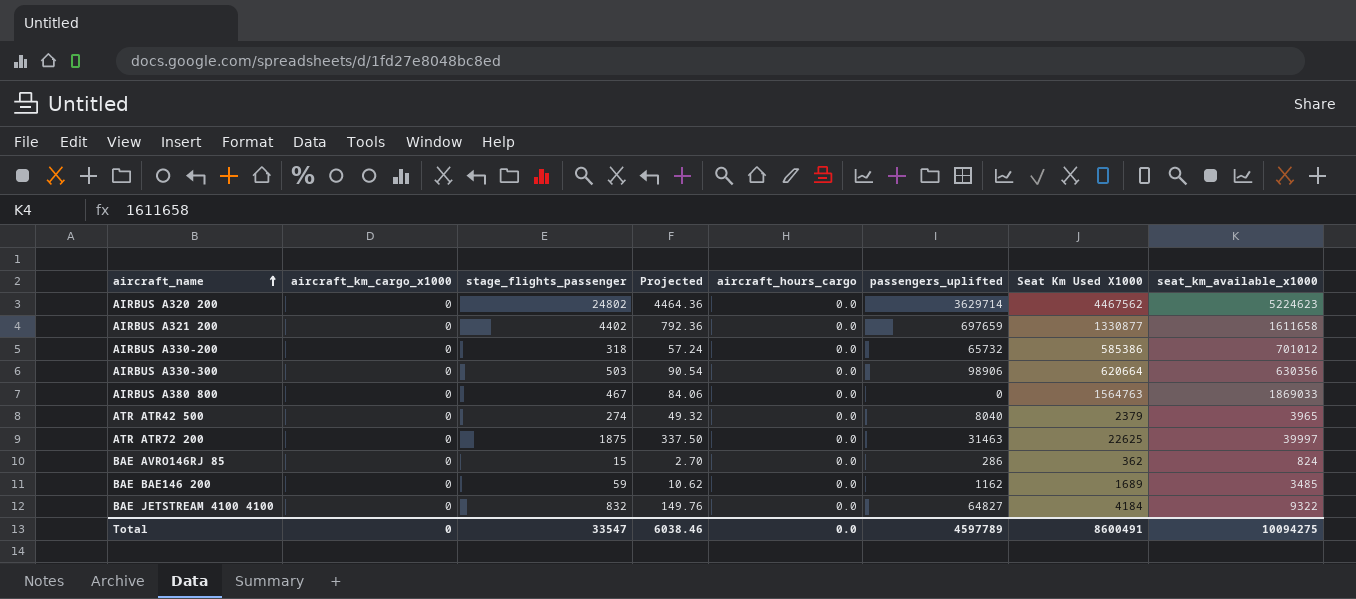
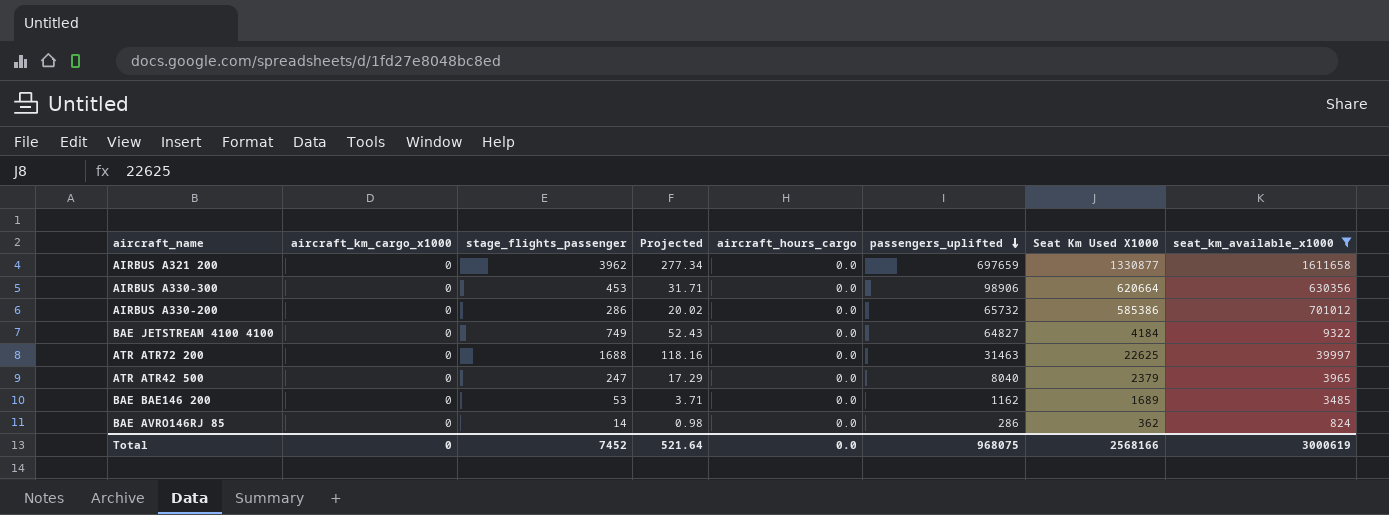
filter: none -> seat_km_available_x1000 <= 1611658
row order: aircraft_name ascending -> passengers_uplifted descending
column Projected | formula: [stage_flights_passenger] * 0.18 -> [stage_flights_passenger] * 0.07
AIRBUS A321 200 | stage_flights_passenger: 4402 -> 3962
AIRBUS A330-300 | stage_flights_passenger: 503 -> 453
AIRBUS A330-200 | stage_flights_passenger: 318 -> 286
BAE JETSTREAM 4100 4100 | stage_flights_passenger: 832 -> 749
ATR ATR72 200 | stage_flights_passenger: 1875 -> 1688
ATR ATR42 500 | stage_flights_passenger: 274 -> 247
BAE BAE146 200 | stage_flights_passenger: 59 -> 53
BAE AVRO146RJ 85 | stage_flights_passenger: 15 -> 14
Total | stage_flights_passenger: 33547 -> 7452
Total | Projected: 6038.46 -> 521.64
Total | passengers_uplifted: 4597789 -> 968075
Total | Seat Km Used X1000: 8600491 -> 2568166
Total | seat_km_available_x1000: 10094275 -> 3000619

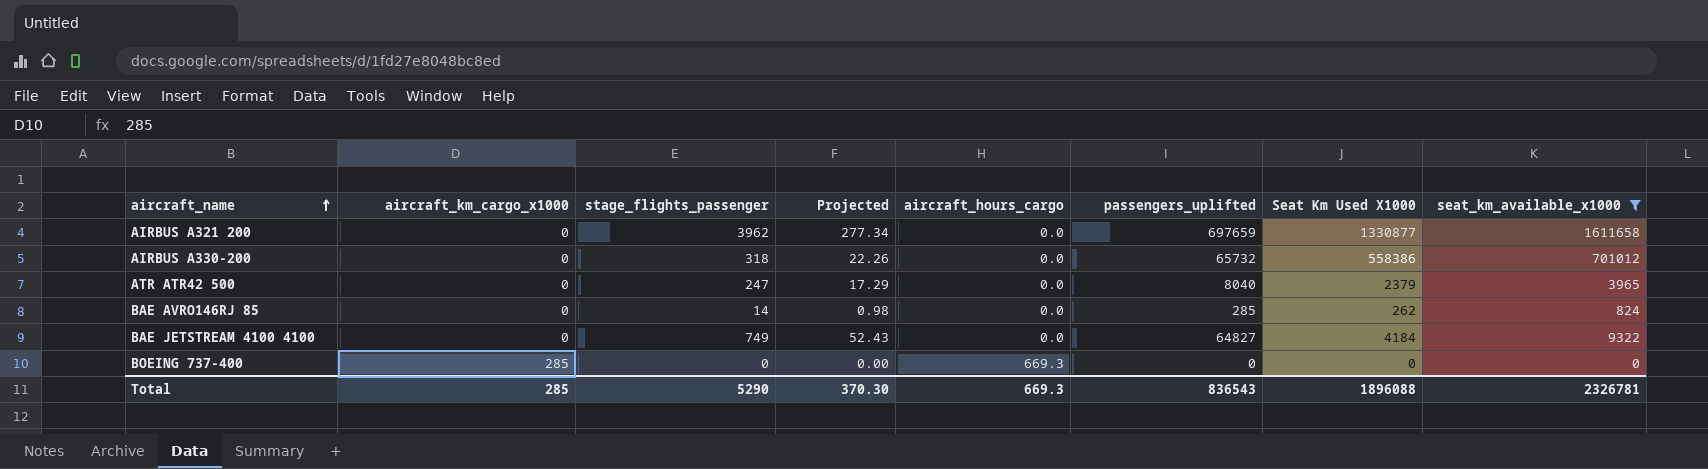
row order: passengers_uplifted descending -> aircraft_name ascending
row AIRBUS A330-300: 0 | 453 | 31.71 | 0.0 | 98906 | 620664 | 630356 -> none
row ATR ATR72 200: 0 | 1688 | 118.16 | 0.0 | 31463 | 22625 | 39997 -> none
row BAE BAE146 200: 0 | 53 | 3.71 | 0.0 | 1162 | 1689 | 3485 -> none
AIRBUS A330-200 | stage_flights_passenger: 286 -> 318
AIRBUS A330-200 | Projected: 20.02 -> 22.26
AIRBUS A330-200 | Seat Km Used X1000: 585386 -> 558386
BAE AVRO146RJ 85 | passengers_uplifted: 286 -> 285
BAE AVRO146RJ 85 | Seat Km Used X1000: 362 -> 262
row BOEING 737-400: none -> 285 | 0 | 0.00 | 669.3 | 0 | 0 | 0
Total | aircraft_km_cargo_x1000: 0 -> 285
Total | stage_flights_passenger: 7452 -> 5290
Total | Projected: 521.64 -> 370.30
Total | aircraft_hours_cargo: 0.0 -> 669.3
Total | passengers_uplifted: 968075 -> 836543
Total | Seat Km Used X1000: 2568166 -> 1896088
Total | seat_km_available_x1000: 3000619 -> 2326781

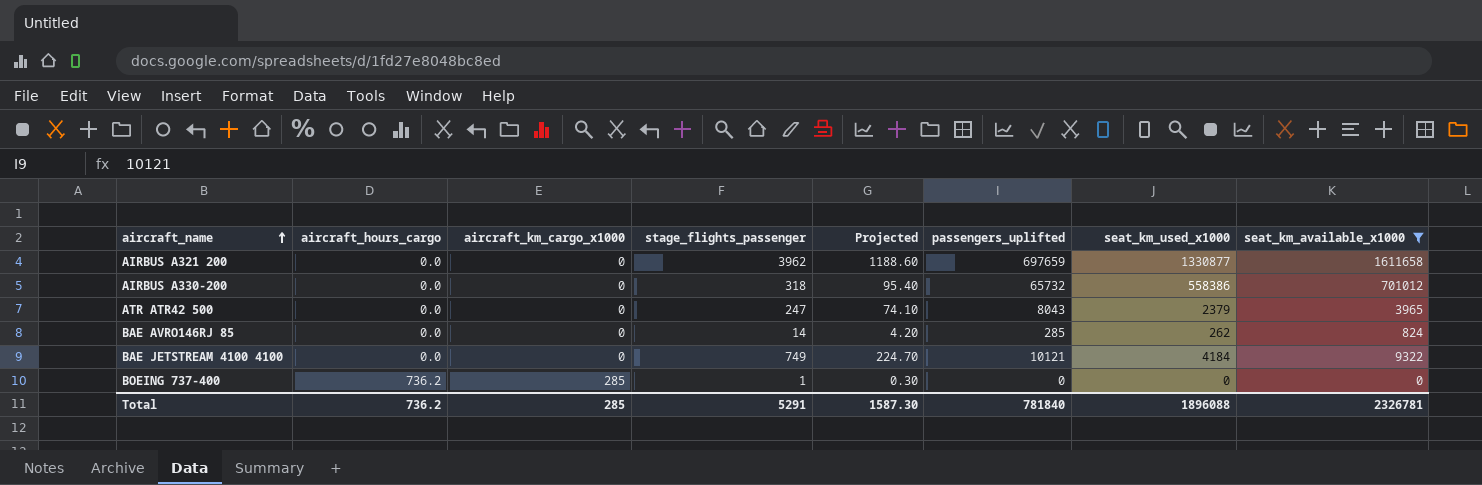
column aircraft_hours_cargo | position: 5 -> 2
column Projected | formula: [stage_flights_passenger] * 0.07 -> [stage_flights_passenger] * 0.3
column name: Seat Km Used X1000 -> seat_km_used_x1000
ATR ATR42 500 | passengers_uplifted: 8040 -> 8043
BAE JETSTREAM 4100 4100 | passengers_uplifted: 64827 -> 10121
BOEING 737-400 | aircraft_hours_cargo: 669.3 -> 736.2
BOEING 737-400 | stage_flights_passenger: 0 -> 1
Total | aircraft_hours_cargo: 669.3 -> 736.2
Total | stage_flights_passenger: 5290 -> 5291
Total | Projected: 370.30 -> 1587.30
Total | passengers_uplifted: 836543 -> 781840

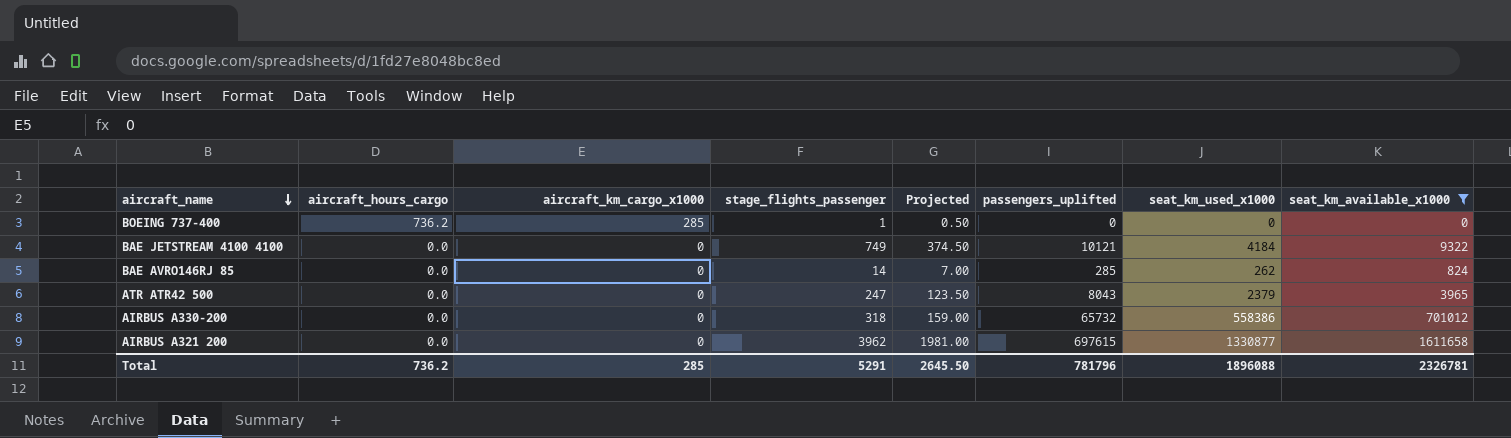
row order: aircraft_name ascending -> aircraft_name descending
column Projected | formula: [stage_flights_passenger] * 0.3 -> [stage_flights_passenger] * 0.5
AIRBUS A321 200 | passengers_uplifted: 697659 -> 697615
Total | Projected: 1587.30 -> 2645.50
Total | passengers_uplifted: 781840 -> 781796

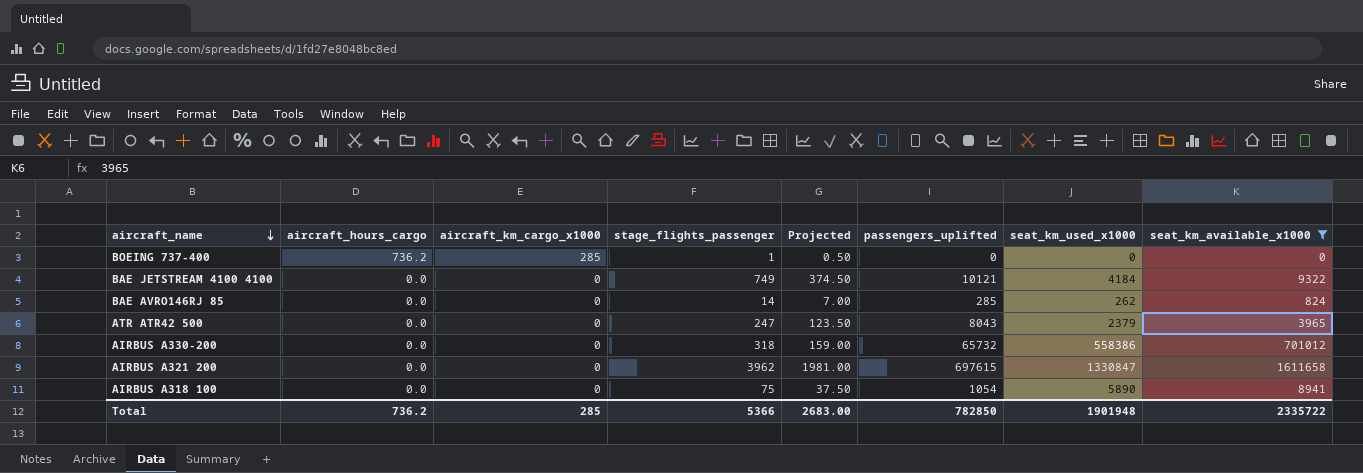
AIRBUS A321 200 | seat_km_used_x1000: 1330877 -> 1330847
row AIRBUS A318 100: none -> 0.0 | 0 | 75 | 37.50 | 1054 | 5890 | 8941
Total | stage_flights_passenger: 5291 -> 5366
Total | Projected: 2645.50 -> 2683.00
Total | passengers_uplifted: 781796 -> 782850
Total | seat_km_used_x1000: 1896088 -> 1901948
Total | seat_km_available_x1000: 2326781 -> 2335722

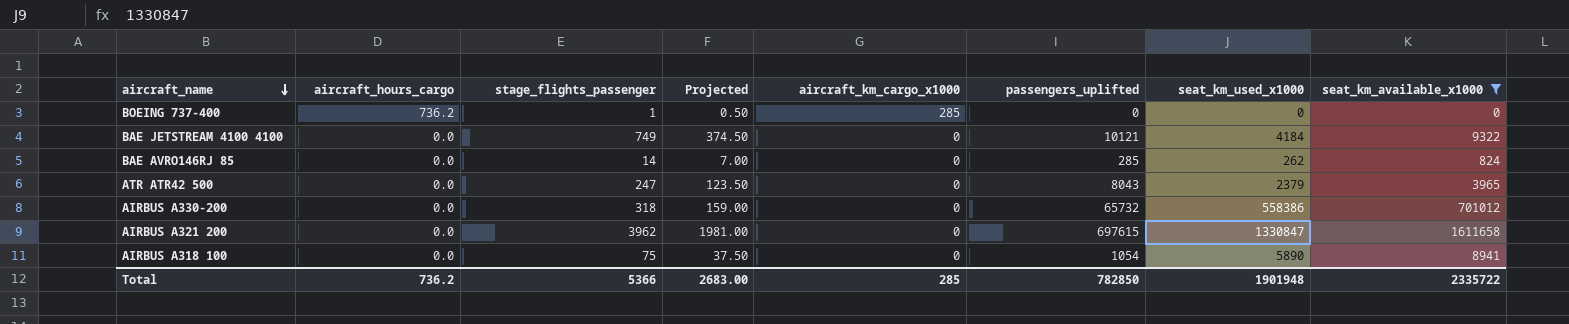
column aircraft_km_cargo_x1000 | position: 3 -> 5

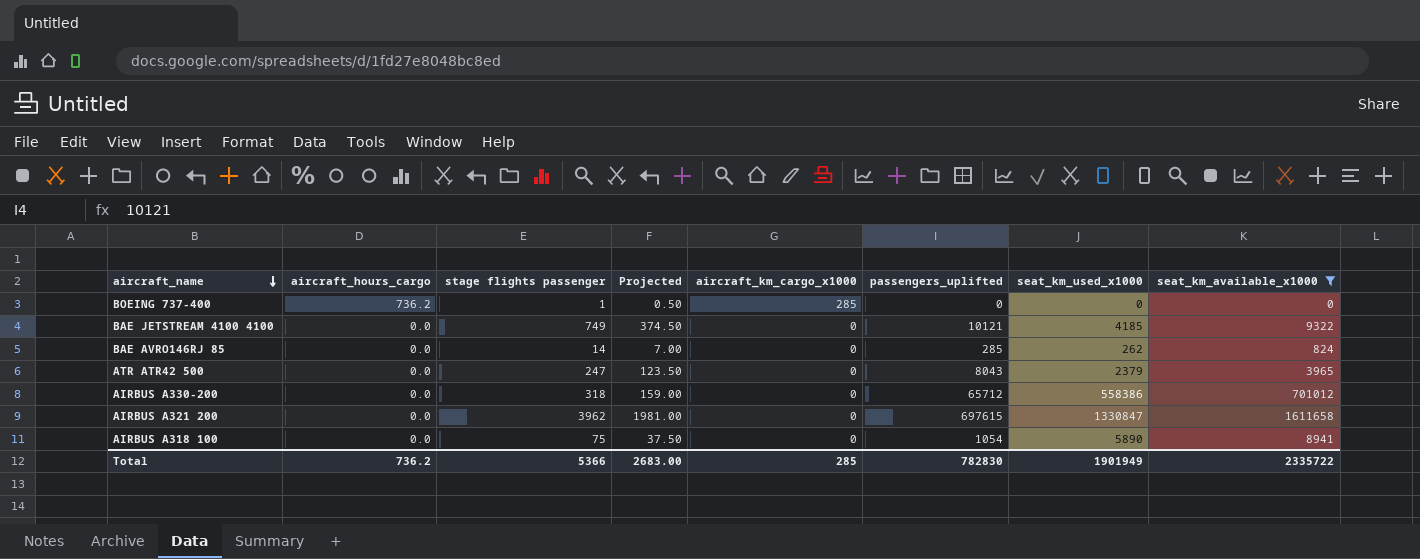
column name: stage_flights_passenger -> stage flights passenger
BAE JETSTREAM 4100 4100 | seat_km_used_x1000: 4184 -> 4185
AIRBUS A330-200 | passengers_uplifted: 65732 -> 65712
Total | passengers_uplifted: 782850 -> 782830
Total | seat_km_used_x1000: 1901948 -> 1901949

